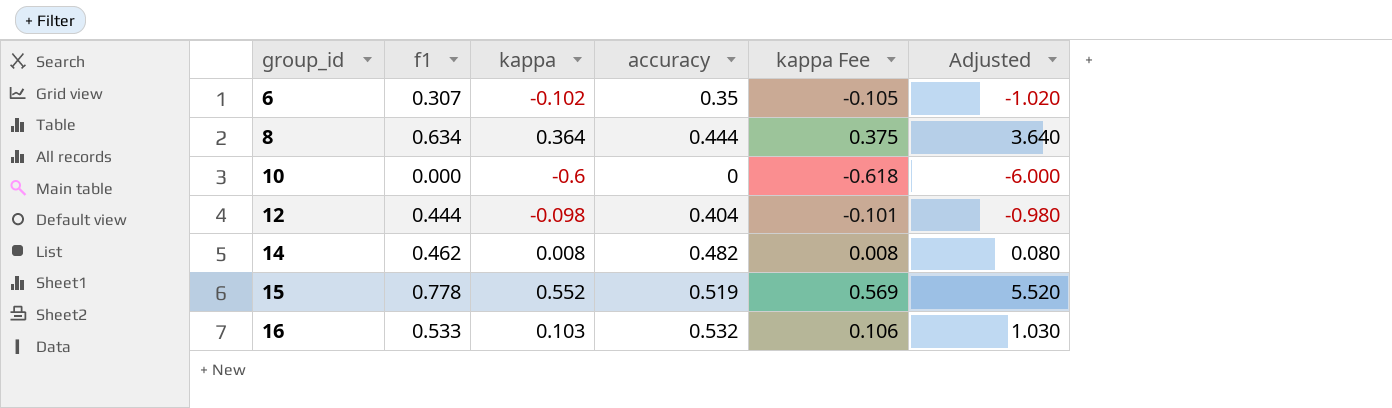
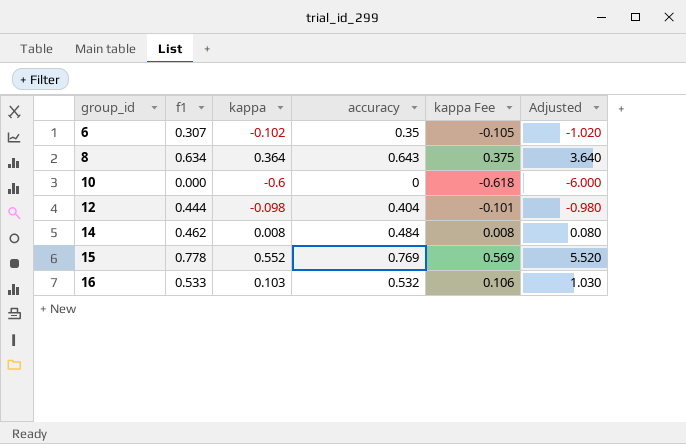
8 | accuracy: 0.444 -> 0.643
14 | accuracy: 0.482 -> 0.484
15 | accuracy: 0.519 -> 0.769

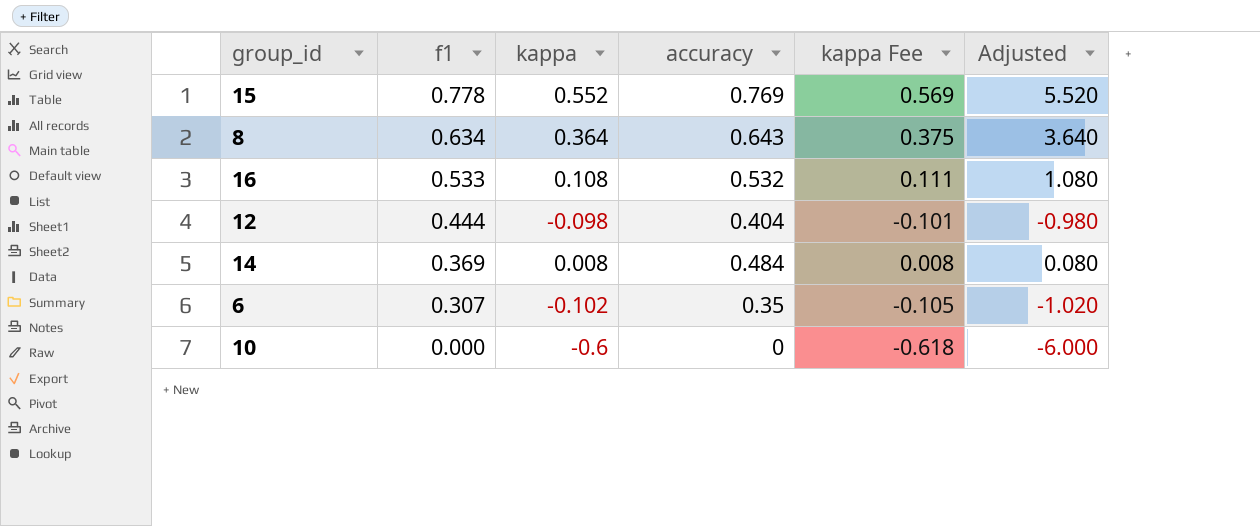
row order: group_id ascending -> f1 descending
16 | kappa: 0.103 -> 0.108
16 | kappa Fee: 0.106 -> 0.111
16 | Adjusted: 1.030 -> 1.080
14 | f1: 0.462 -> 0.369

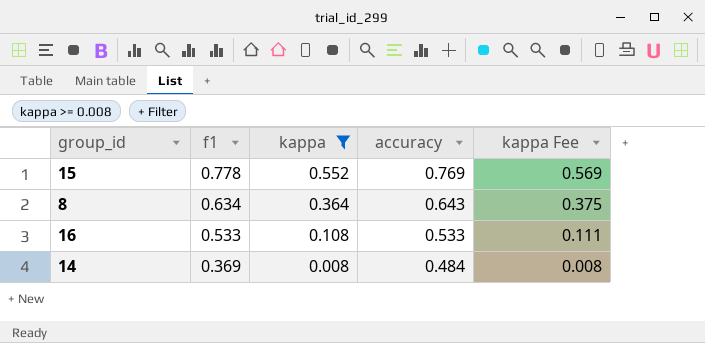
filter: none -> kappa >= 0.008
column Adjusted | formula: [kappa] * 10 -> none
16 | accuracy: 0.532 -> 0.533

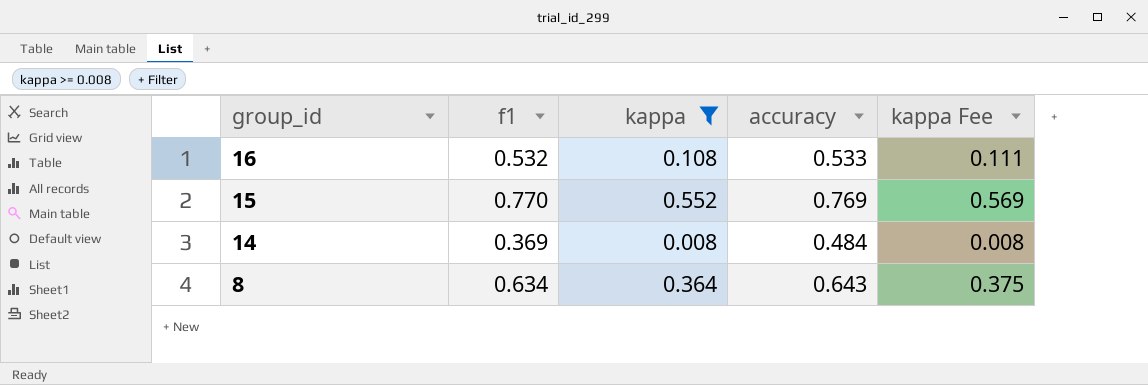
row order: f1 descending -> group_id descending
16 | f1: 0.533 -> 0.532
15 | f1: 0.778 -> 0.770

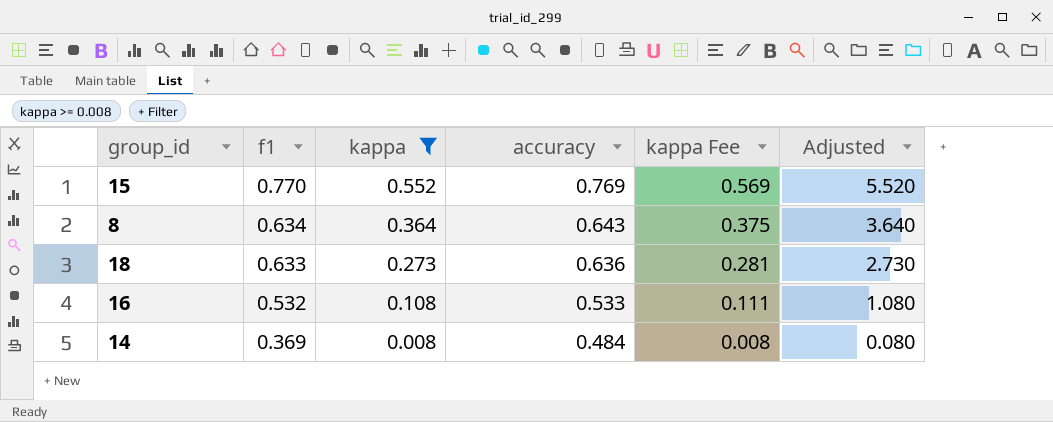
row order: group_id descending -> f1 descending
column Adjusted | formula: none -> [kappa] * 10
row 18: none -> 0.633 | 0.273 | 0.636 | 0.281 | 2.730

